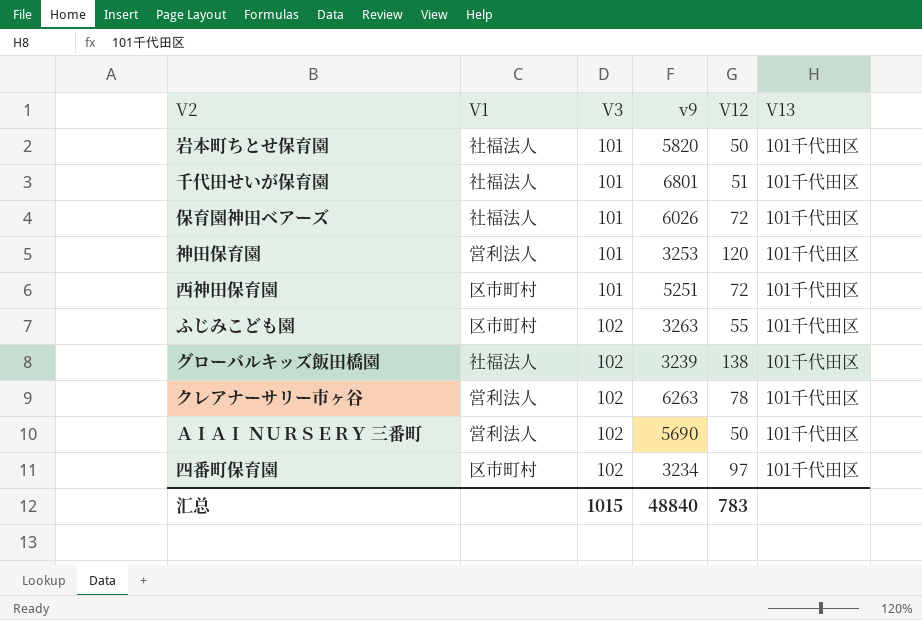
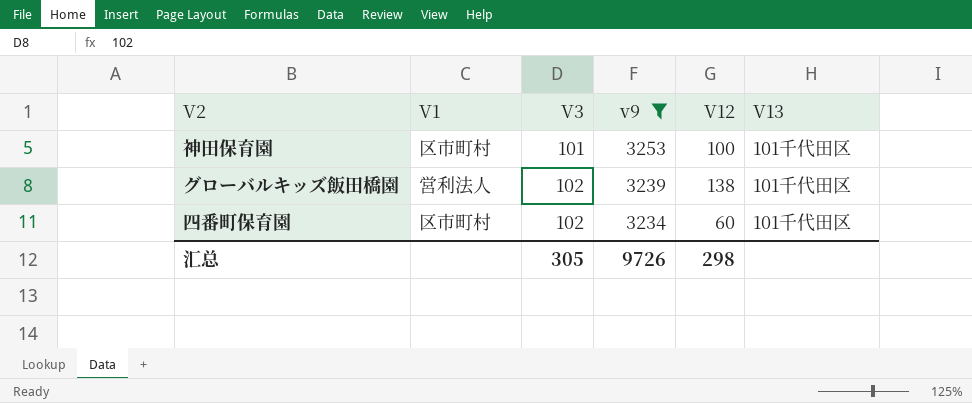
filter: none -> v9 <= 3253
神田保育園 | V1: 営利法人 -> 区市町村
神田保育園 | V12: 120 -> 100
グローバルキッズ飯田橋園 | V1: 社福法人 -> 営利法人
四番町保育園 | V12: 97 -> 60
汇总 | V3: 1015 -> 305
汇总 | v9: 48840 -> 9726
汇总 | V12: 783 -> 298

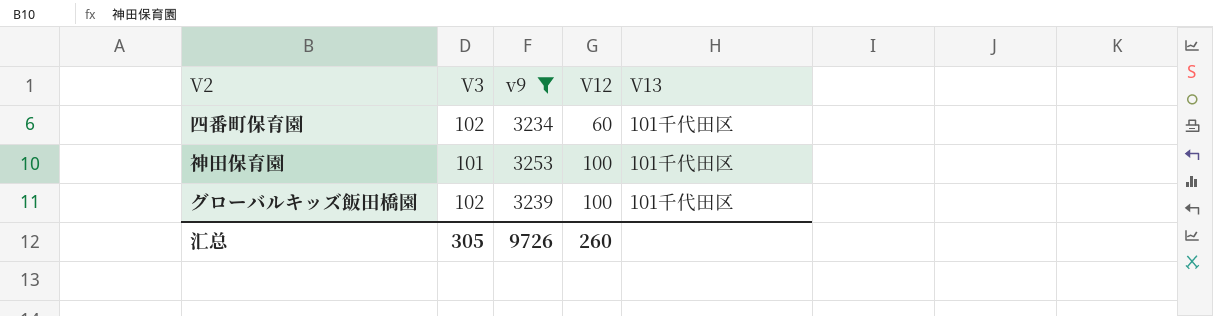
row order: V3 ascending -> V12 ascending
column V1 | position: 2 -> none
グローバルキッズ飯田橋園 | V12: 138 -> 100
汇总 | V12: 298 -> 260

